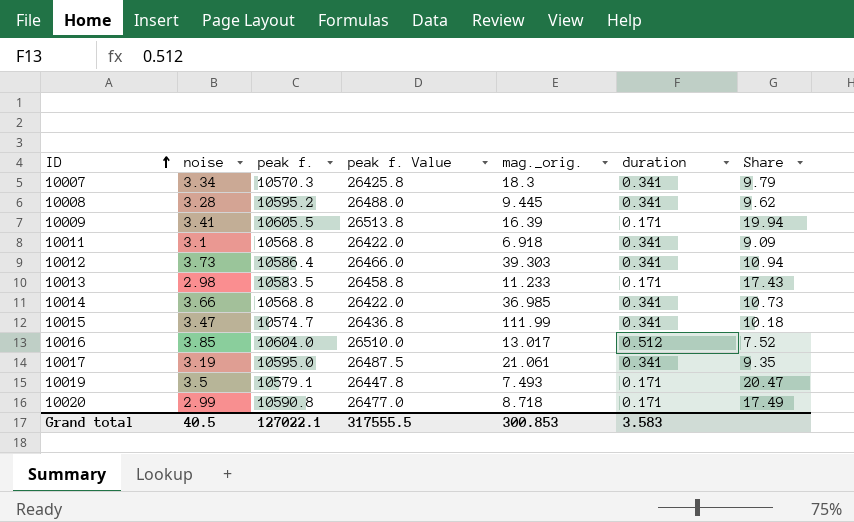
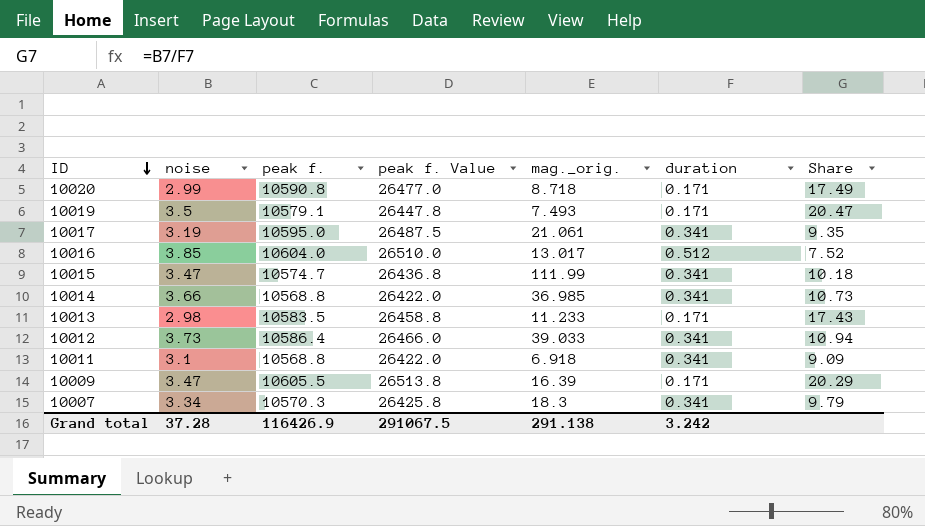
row order: ID ascending -> ID descending
row 10008: 3.28 | 10595.2 | 26488.0 | 9.445 | 0.341 | 9.62 -> none
10012 | mag._orig.: 39.303 -> 39.033
10009 | noise: 3.41 -> 3.47
10009 | Share: 19.94 -> 20.29
Grand total | noise: 40.5 -> 37.28
Grand total | peak f.: 127022.1 -> 116426.9
Grand total | peak f. Value: 317555.5 -> 291067.5
Grand total | mag._orig.: 300.853 -> 291.138
Grand total | duration: 3.583 -> 3.242

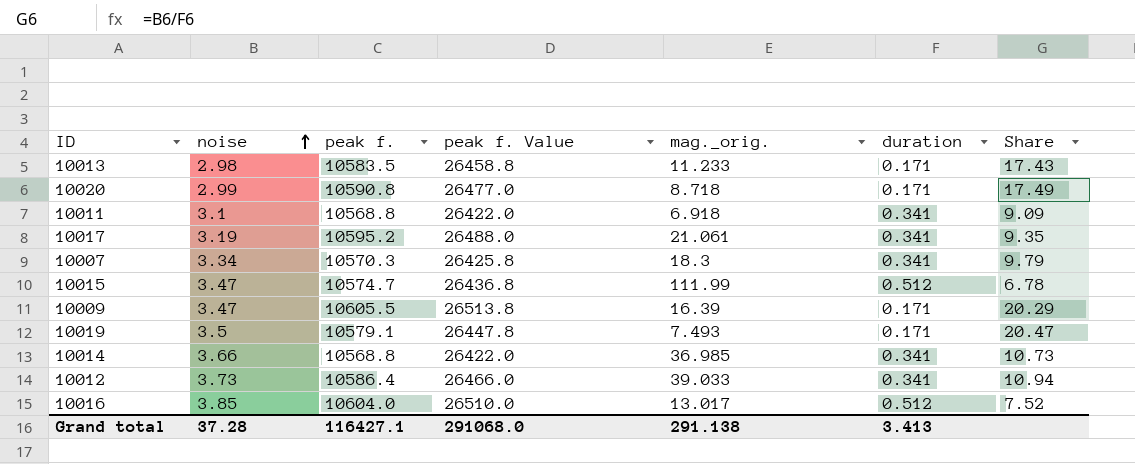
row order: ID descending -> noise ascending
10017 | peak f.: 10595.0 -> 10595.2
10017 | peak f. Value: 26487.5 -> 26488.0
10015 | duration: 0.341 -> 0.512
10015 | Share: 10.18 -> 6.78
Grand total | peak f.: 116426.9 -> 116427.1
Grand total | peak f. Value: 291067.5 -> 291068.0
Grand total | duration: 3.242 -> 3.413

